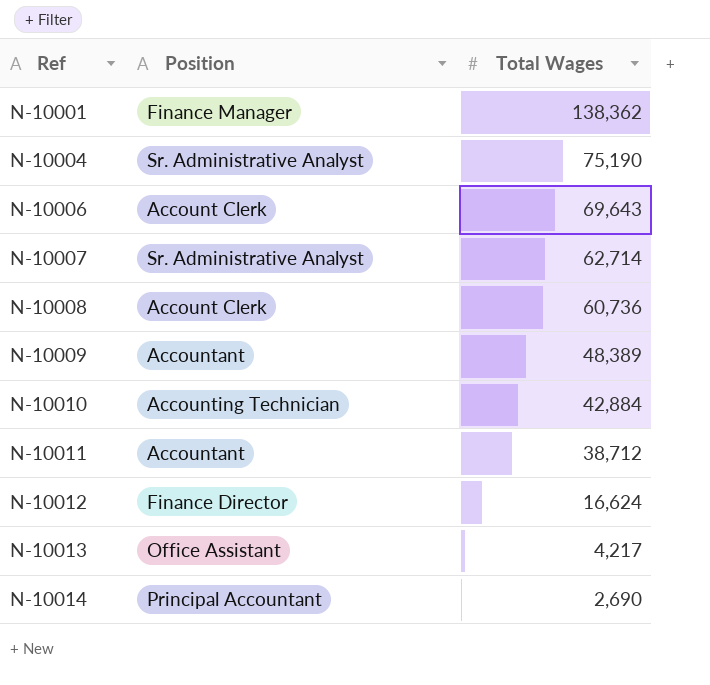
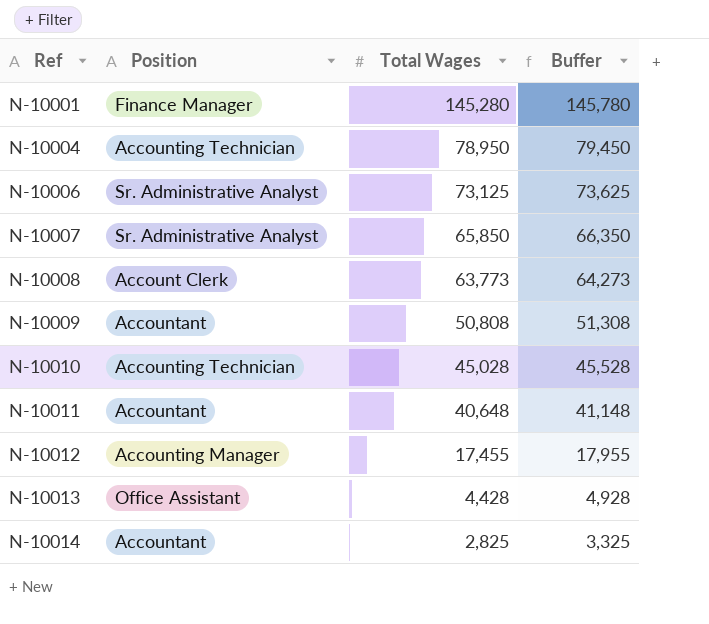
column Buffer | formula: none -> [Total Wages] + 500
N-10001 | Total Wages: 138,362 -> 145,280
N-10004 | Position: Sr. Administrative Analyst -> Accounting Technician
N-10004 | Total Wages: 75,190 -> 78,950
N-10006 | Position: Account Clerk -> Sr. Administrative Analyst
N-10006 | Total Wages: 69,643 -> 73,125
N-10007 | Total Wages: 62,714 -> 65,850
N-10008 | Total Wages: 60,736 -> 63,773
N-10009 | Total Wages: 48,389 -> 50,808
N-10010 | Total Wages: 42,884 -> 45,028
N-10011 | Total Wages: 38,712 -> 40,648
N-10012 | Position: Finance Director -> Accounting Manager
N-10012 | Total Wages: 16,624 -> 17,455
N-10013 | Total Wages: 4,217 -> 4,428
N-10014 | Position: Principal Accountant -> Accountant
N-10014 | Total Wages: 2,690 -> 2,825

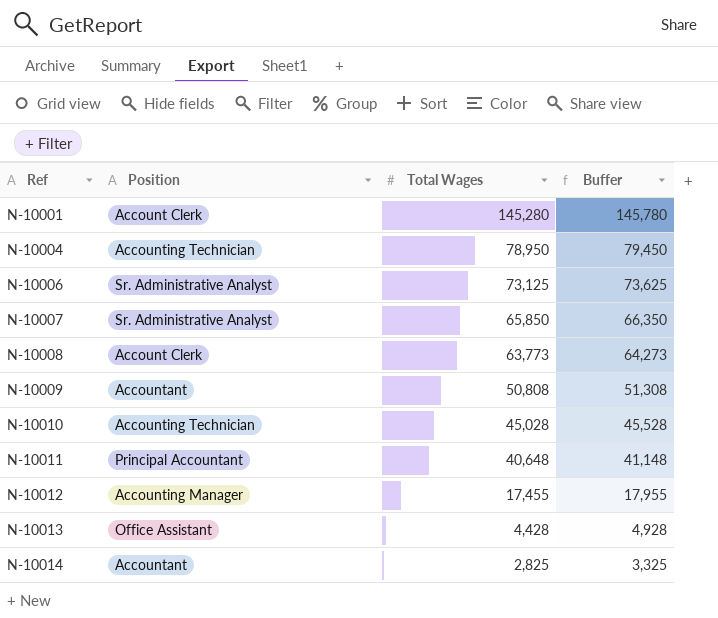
N-10001 | Position: Finance Manager -> Account Clerk
N-10011 | Position: Accountant -> Principal Accountant

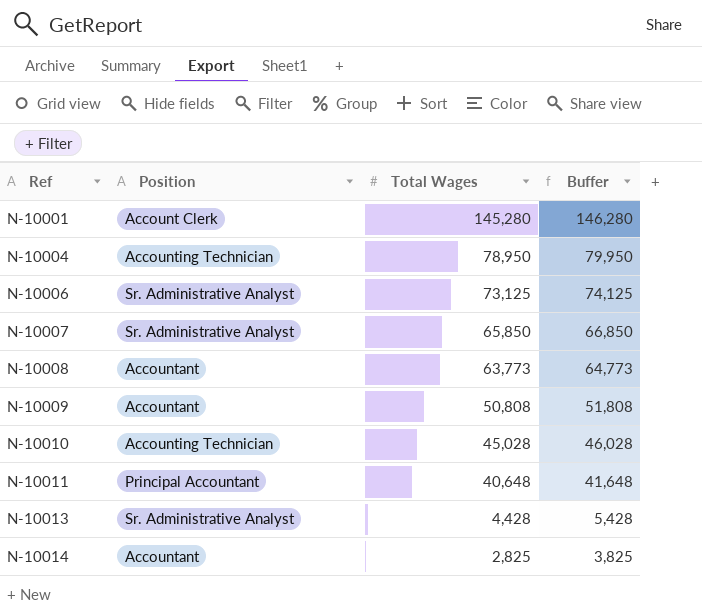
column Buffer | formula: [Total Wages] + 500 -> [Total Wages] + 1000
row N-10012: Accounting Manager | 17,455 | 17,955 -> none
N-10008 | Position: Account Clerk -> Accountant
N-10013 | Position: Office Assistant -> Sr. Administrative Analyst

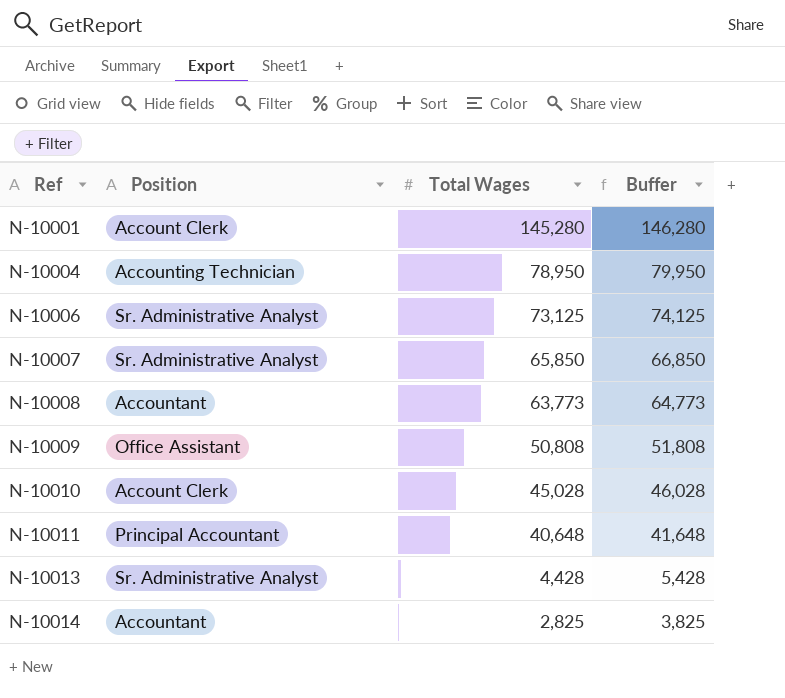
N-10009 | Position: Accountant -> Office Assistant
N-10010 | Position: Accounting Technician -> Account Clerk

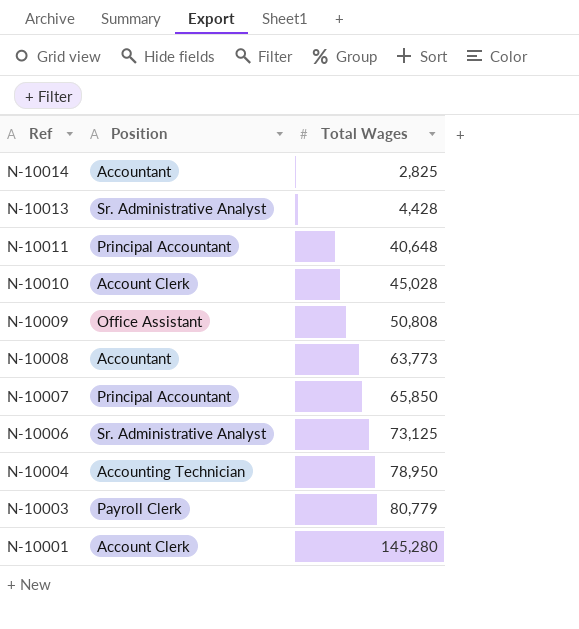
row order: Ref ascending -> Ref descending
column Buffer | formula: [Total Wages] + 1000 -> none
N-10007 | Position: Sr. Administrative Analyst -> Principal Accountant
row N-10003: none -> Payroll Clerk | 80,779

